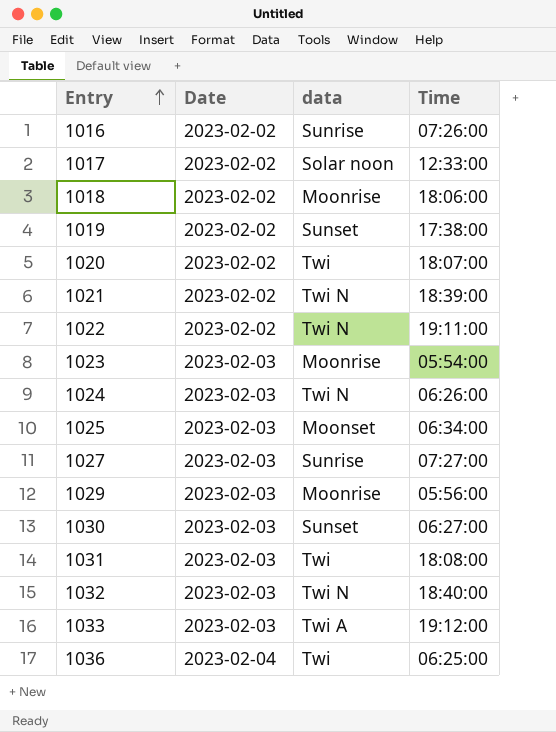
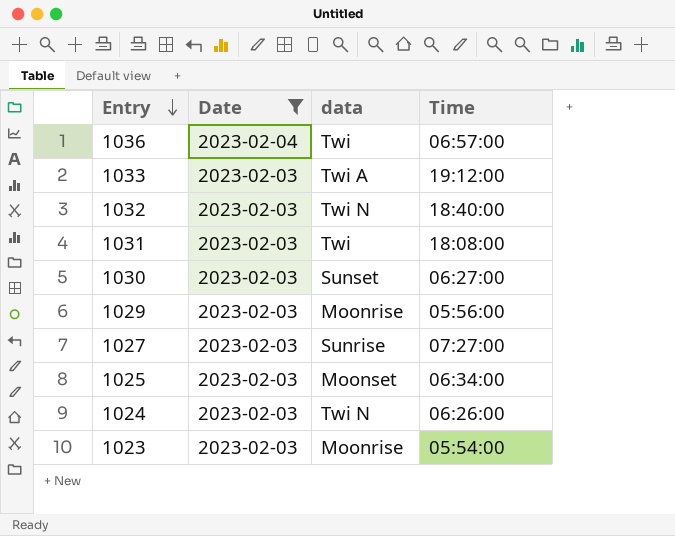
filter: none -> Date != 2023-02-02
row order: Entry ascending -> Entry descending
1036 | Time: 06:25:00 -> 06:57:00

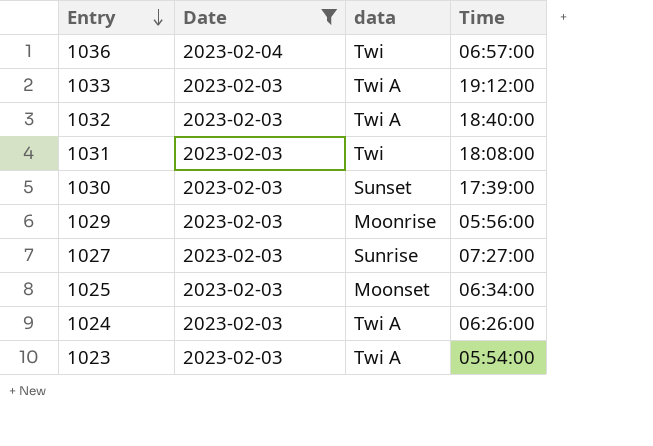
1032 | data: Twi N -> Twi A
1030 | Time: 06:27:00 -> 17:39:00
1024 | data: Twi N -> Twi A
1023 | data: Moonrise -> Twi A

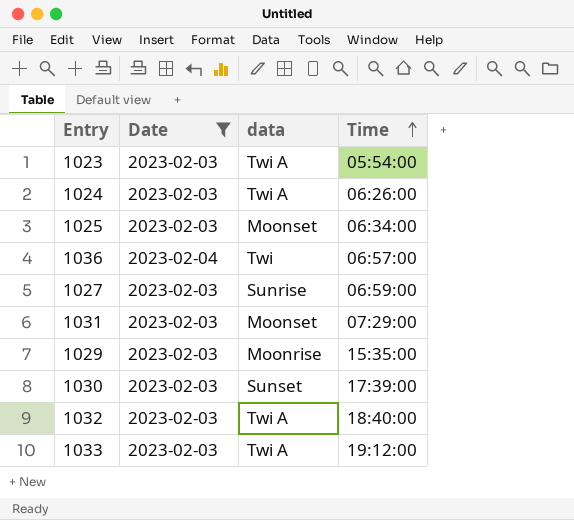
row order: Entry descending -> Time ascending
1027 | Time: 07:27:00 -> 06:59:00
1031 | data: Twi -> Moonset
1031 | Time: 18:08:00 -> 07:29:00
1029 | Time: 05:56:00 -> 15:35:00

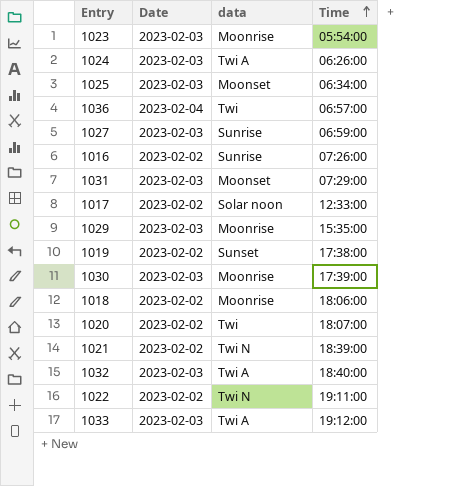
filter: Date != 2023-02-02 -> none
1023 | data: Twi A -> Moonrise
1030 | data: Sunset -> Moonrise

